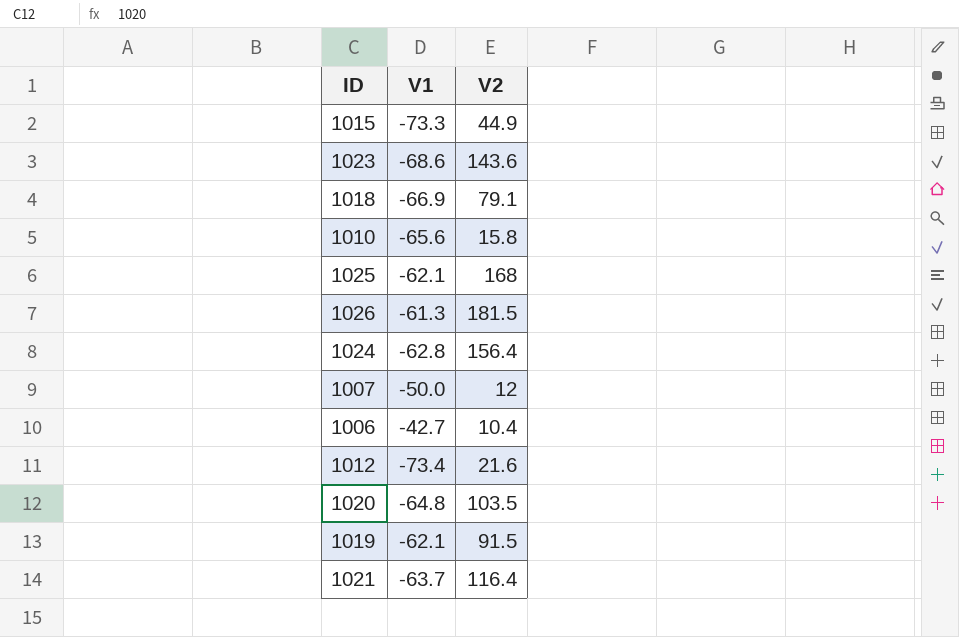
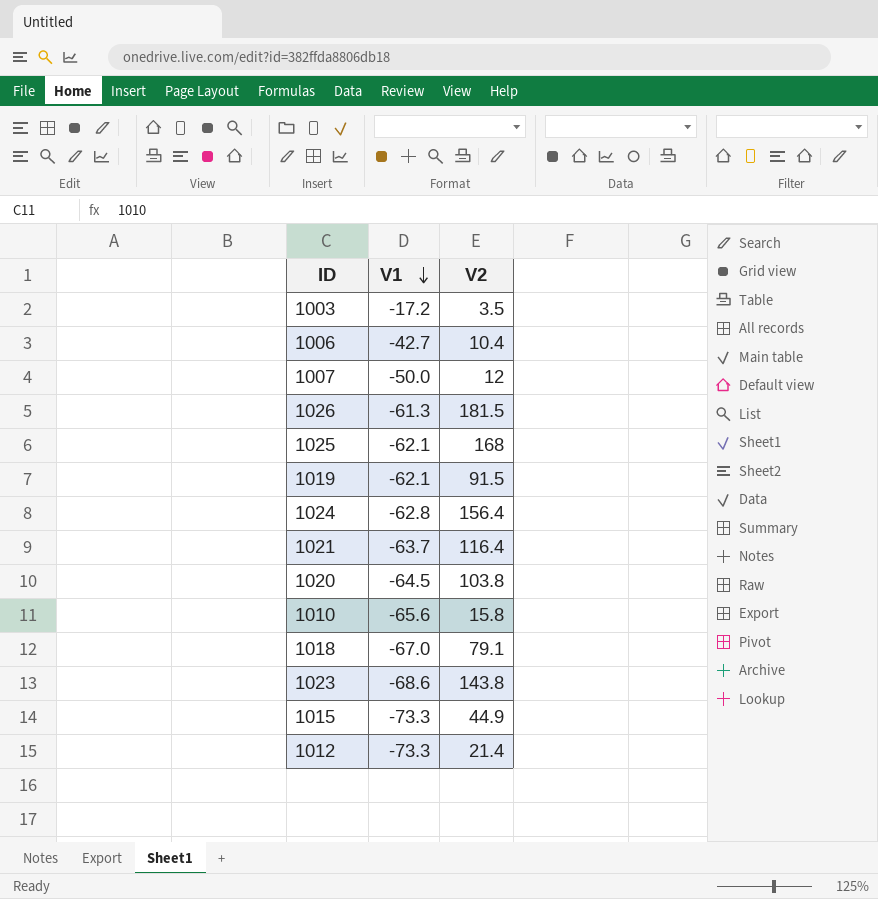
row order: none -> V1 descending
row 1003: none -> -17.2 | 3.5
1020 | V1: -64.8 -> -64.5
1020 | V2: 103.5 -> 103.8
1018 | V1: -66.9 -> -67.0
1023 | V2: 143.6 -> 143.8
1012 | V1: -73.4 -> -73.3
1012 | V2: 21.6 -> 21.4

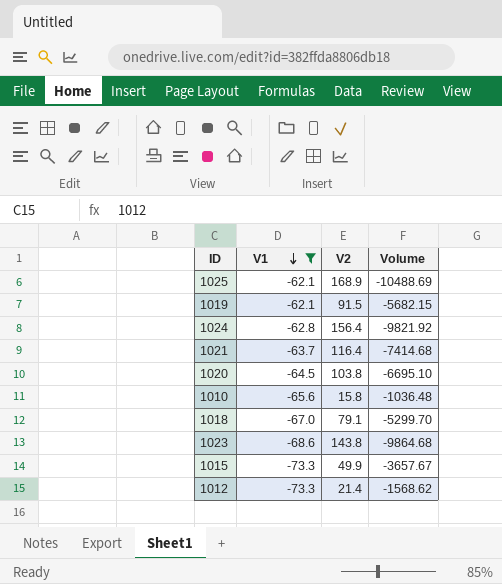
filter: none -> V1 <= -62.1
column Volume | formula: none -> [V1] * [V2]
1025 | V2: 168 -> 168.9
1015 | V2: 44.9 -> 49.9

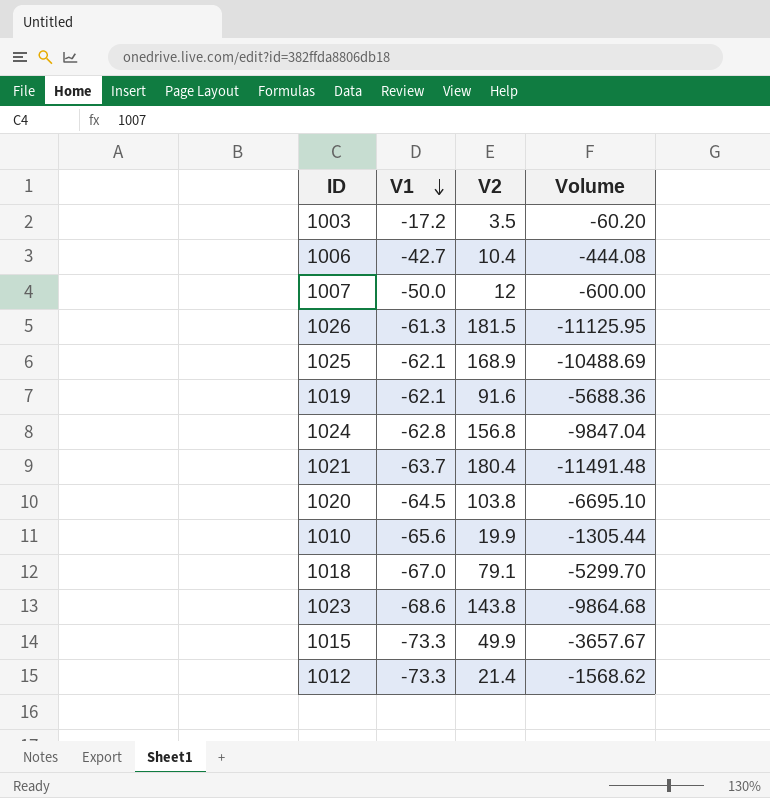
filter: V1 <= -62.1 -> none
1019 | V2: 91.5 -> 91.6
1019 | Volume: -5682.15 -> -5688.36
1024 | V2: 156.4 -> 156.8
1024 | Volume: -9821.92 -> -9847.04
1021 | V2: 116.4 -> 180.4
1021 | Volume: -7414.68 -> -11491.48
1010 | V2: 15.8 -> 19.9
1010 | Volume: -1036.48 -> -1305.44

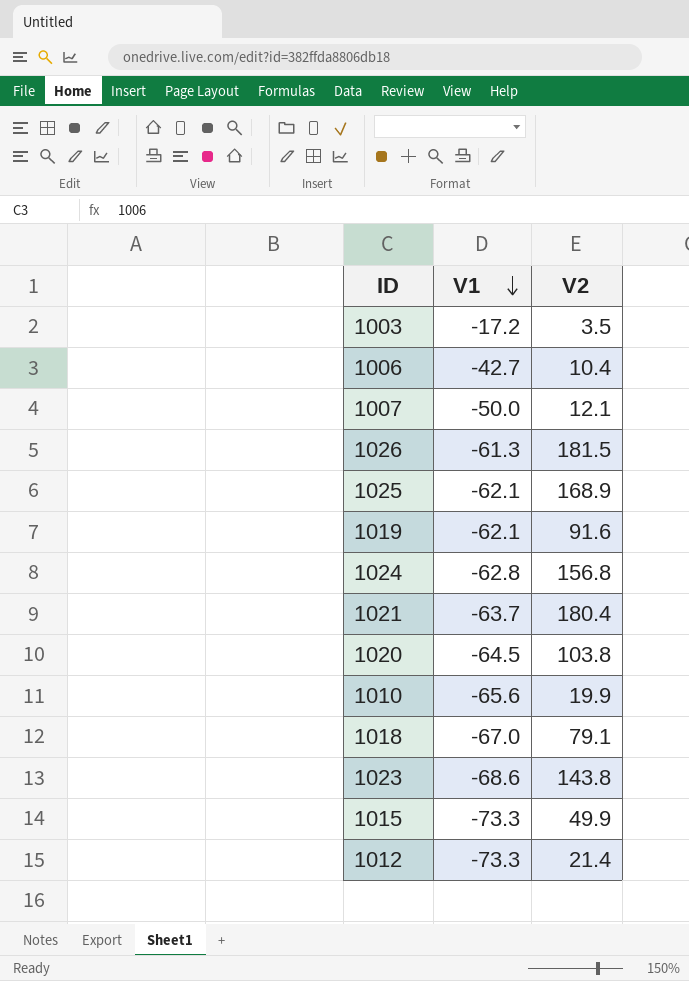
column Volume | formula: [V1] * [V2] -> none
1007 | V2: 12 -> 12.1

